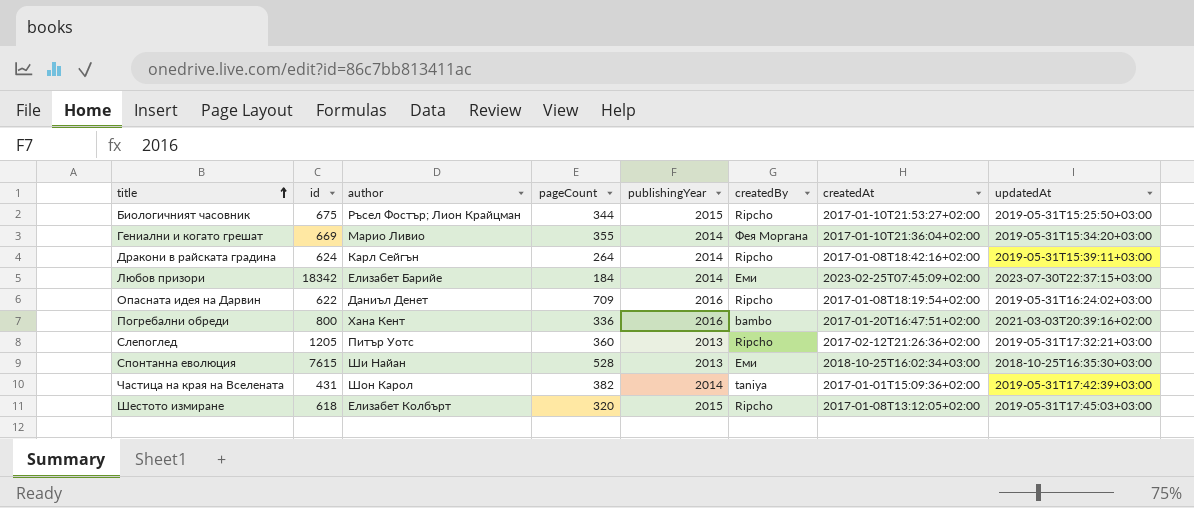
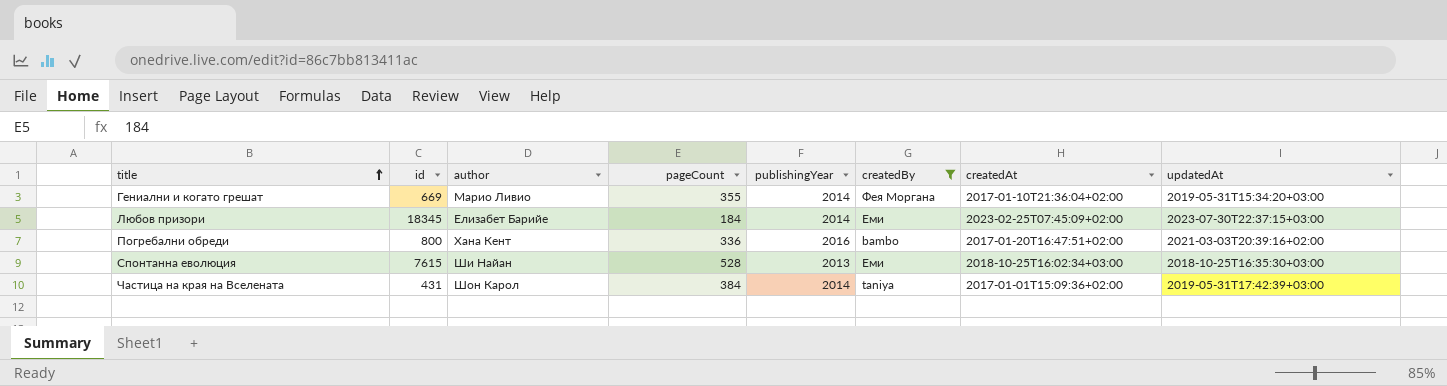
filter: none -> createdBy != Ripcho
Любов призори | id: 18342 -> 18345
Частица на края на Вселената | pageCount: 382 -> 384

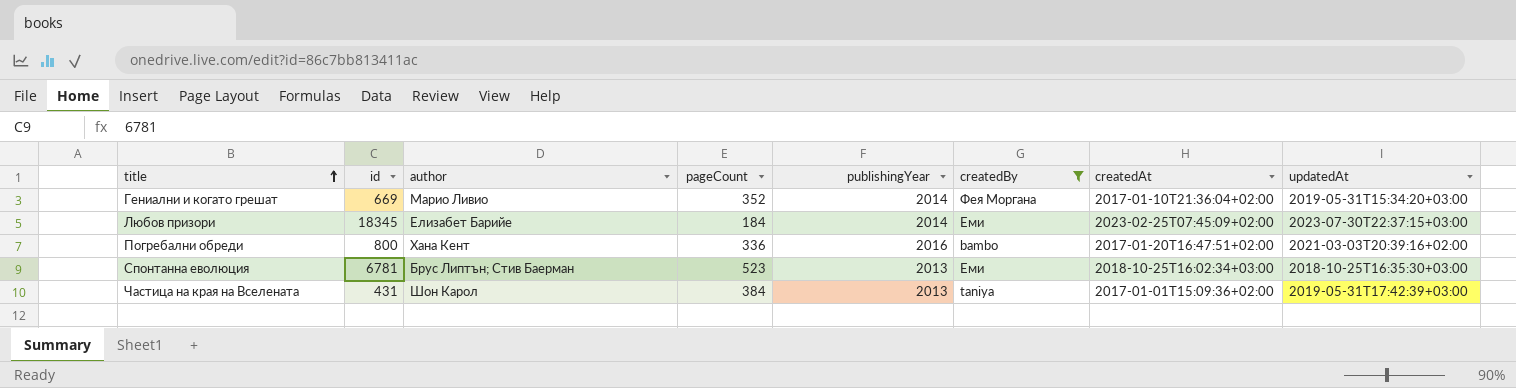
Гениални и когато грешат | pageCount: 355 -> 352
Спонтанна еволюция | id: 7615 -> 6781
Спонтанна еволюция | author: Ши Найан -> Брус Липтън; Стив Баерман
Спонтанна еволюция | pageCount: 528 -> 523
Частица на края на Вселената | publishingYear: 2014 -> 2013

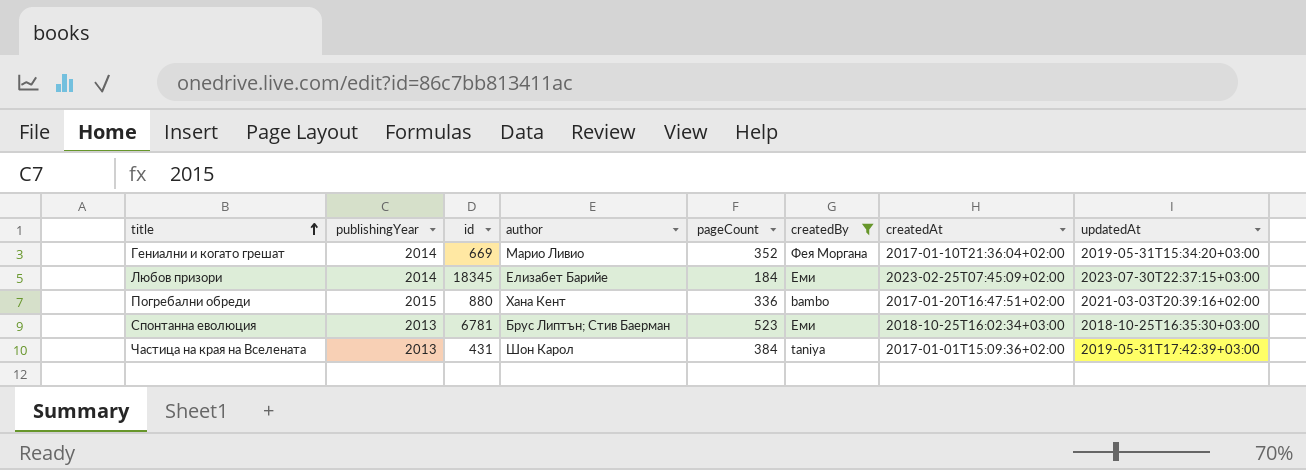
column publishingYear | position: 5 -> 2
Погребални обреди | publishingYear: 2016 -> 2015
Погребални обреди | id: 800 -> 880

